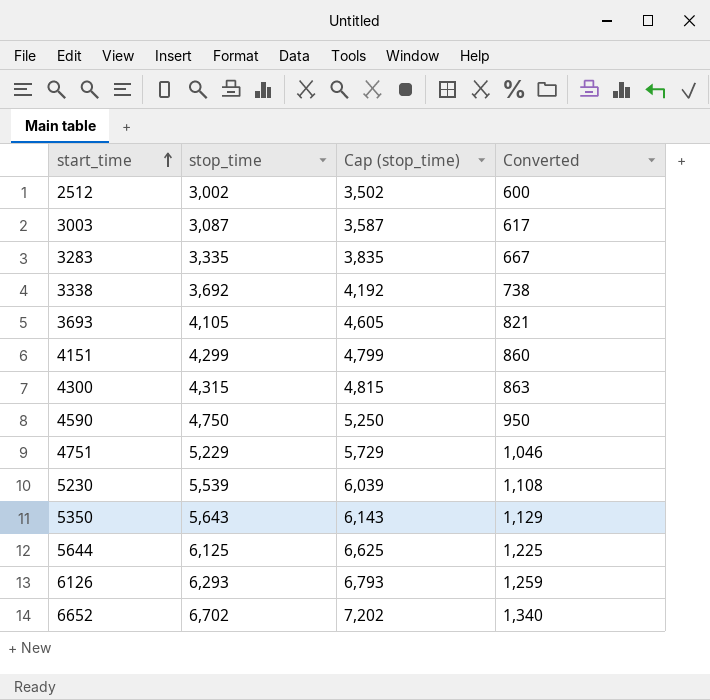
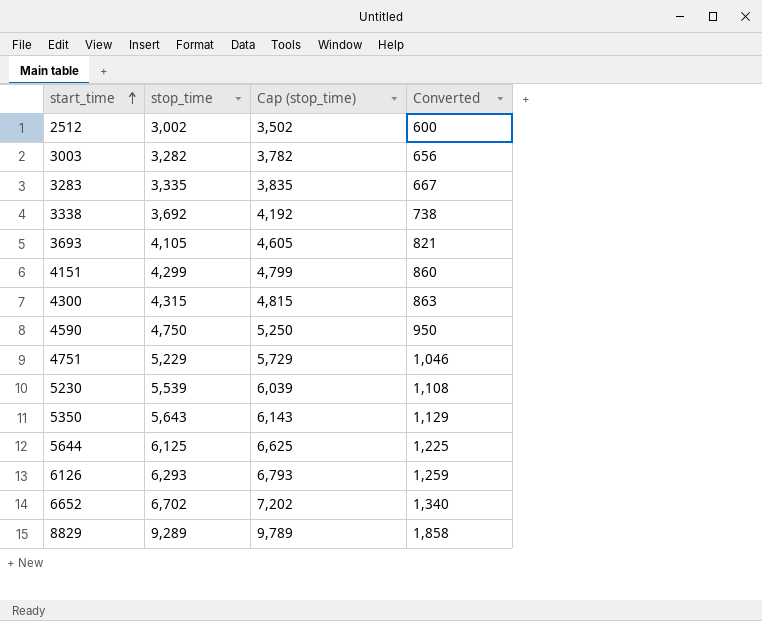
3003 | stop_time: 3,087 -> 3,282
3003 | Cap (stop_time): 3,587 -> 3,782
3003 | Converted: 617 -> 656
row 8829: none -> 9,289 | 9,789 | 1,858

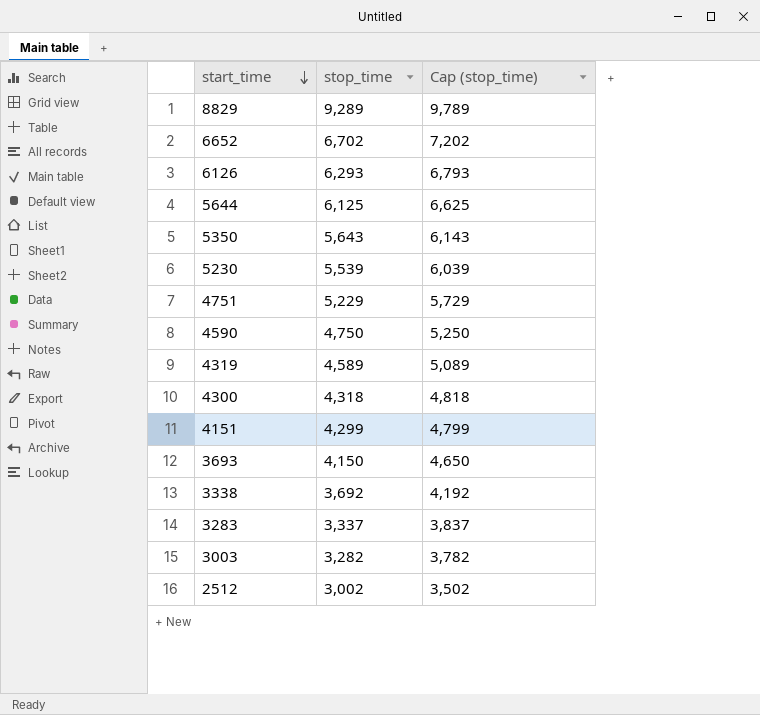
row order: start_time ascending -> start_time descending
column Converted | formula: [stop_time] * 0.2 -> none
row 4319: none -> 4,589 | 5,089
4300 | stop_time: 4,315 -> 4,318
4300 | Cap (stop_time): 4,815 -> 4,818
3693 | stop_time: 4,105 -> 4,150
3693 | Cap (stop_time): 4,605 -> 4,650
3283 | stop_time: 3,335 -> 3,337
3283 | Cap (stop_time): 3,835 -> 3,837

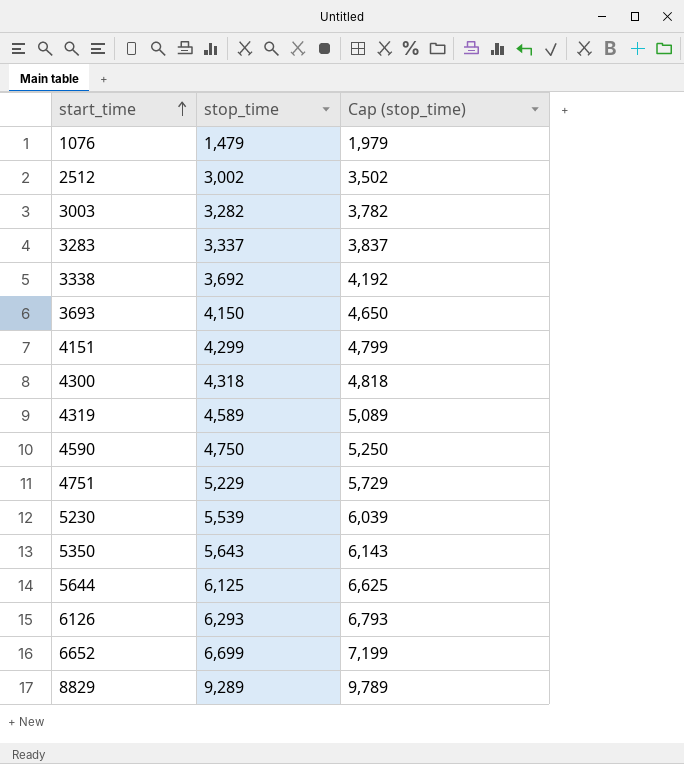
row order: start_time descending -> start_time ascending
row 1076: none -> 1,479 | 1,979
6652 | stop_time: 6,702 -> 6,699
6652 | Cap (stop_time): 7,202 -> 7,199

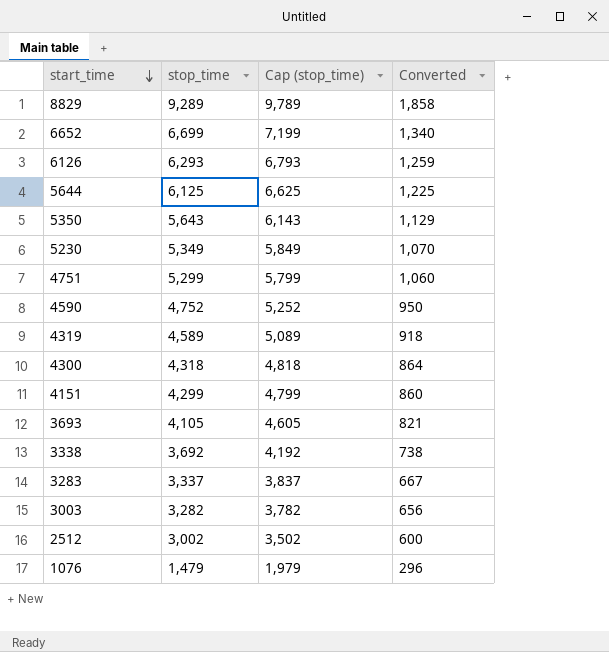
row order: start_time ascending -> start_time descending
column Converted | formula: none -> [stop_time] * 0.2
5230 | stop_time: 5,539 -> 5,349
5230 | Cap (stop_time): 6,039 -> 5,849
4751 | stop_time: 5,229 -> 5,299
4751 | Cap (stop_time): 5,729 -> 5,799
4590 | stop_time: 4,750 -> 4,752
4590 | Cap (stop_time): 5,250 -> 5,252
3693 | stop_time: 4,150 -> 4,105
3693 | Cap (stop_time): 4,650 -> 4,605

